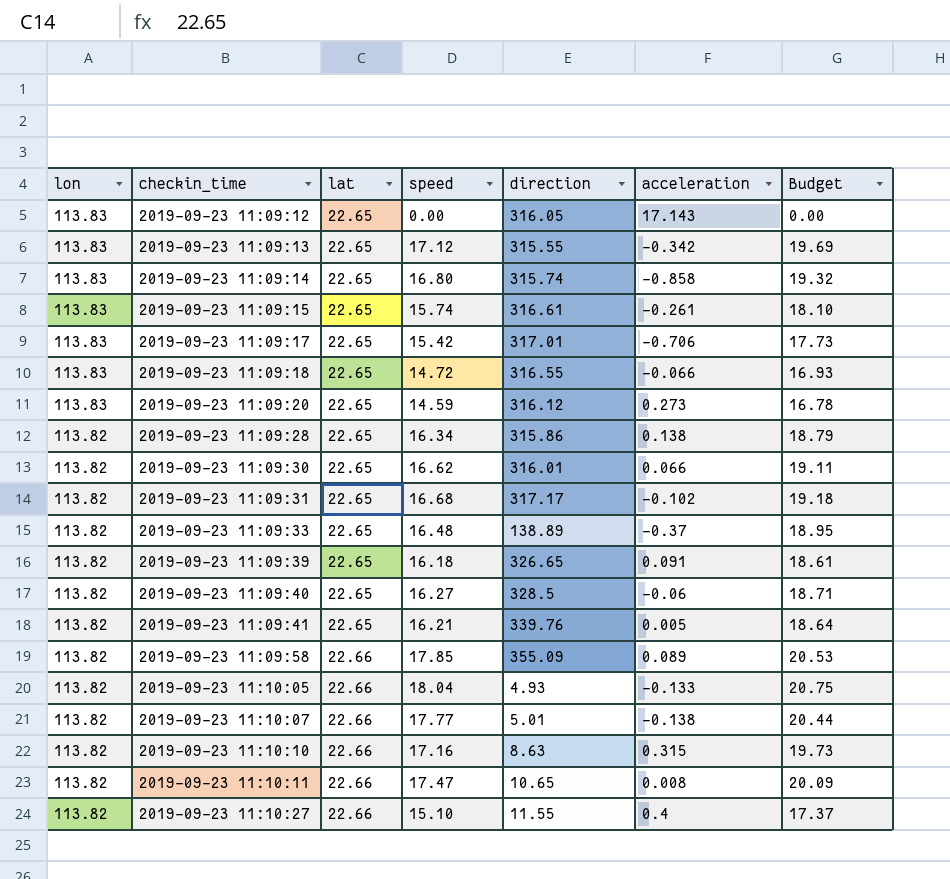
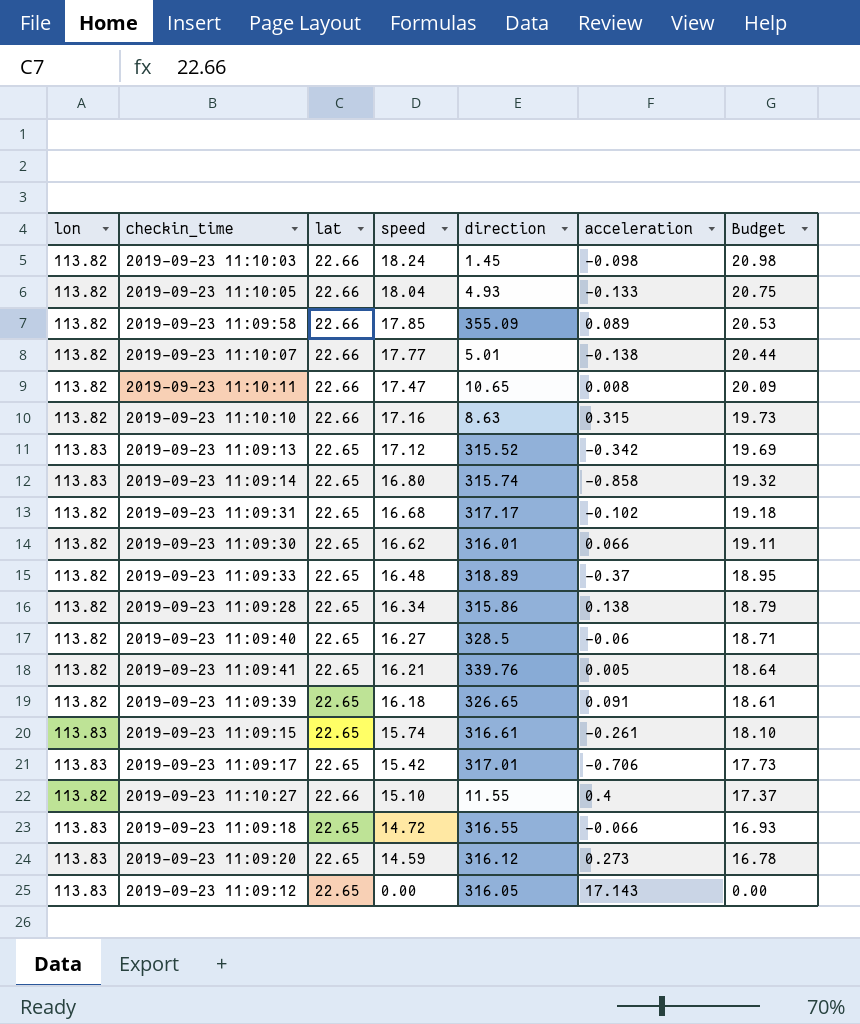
row order: lon descending -> speed descending
row 2019-09-23 11:10:03: none -> 113.82 | 22.66 | 18.24 | 1.45 | -0.098 | 20.98
2019-09-23 11:09:13 | direction: 315.55 -> 315.52
2019-09-23 11:09:33 | direction: 138.89 -> 318.89

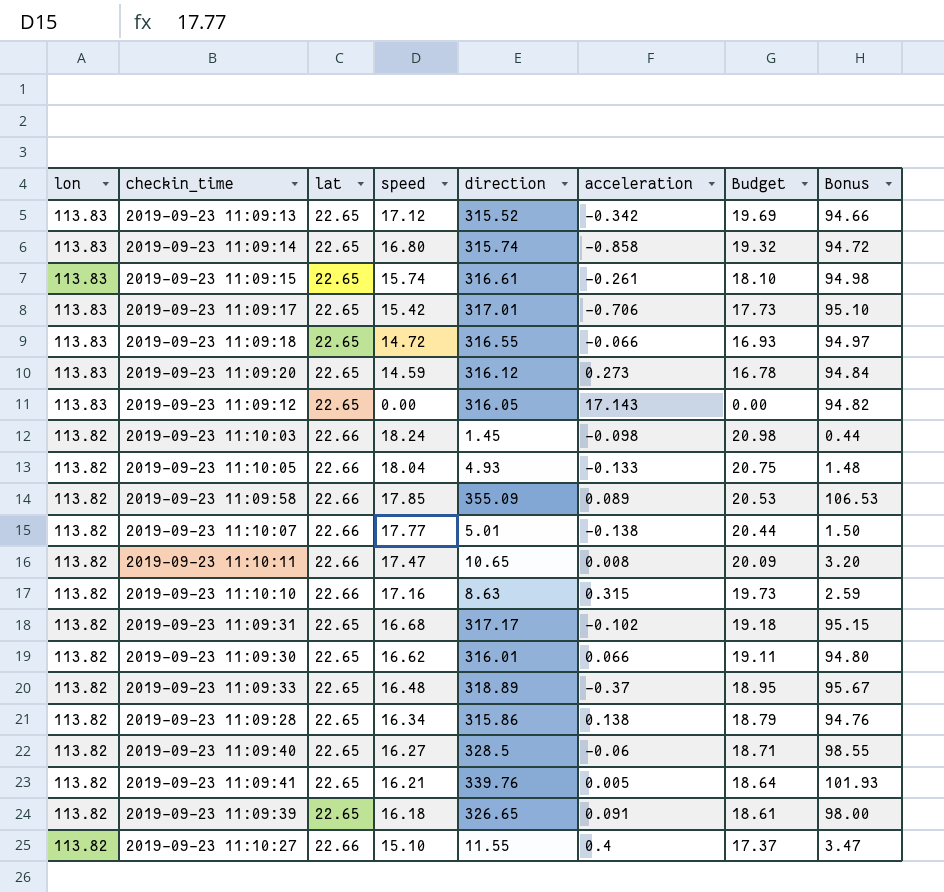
row order: speed descending -> lon descending
column Bonus | formula: none -> [direction] * 0.3

